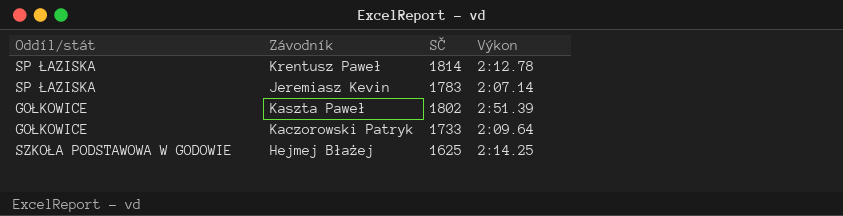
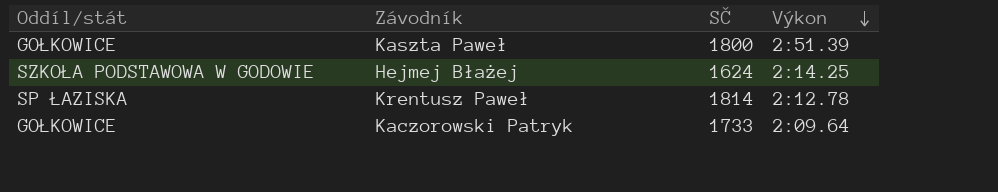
row order: none -> Výkon descending
row Jeremiasz Kevin: SP ŁAZISKA | 1783 | 2:07.14 -> none
Kaszta Paweł | SČ: 1802 -> 1800
Hejmej Błażej | SČ: 1625 -> 1624

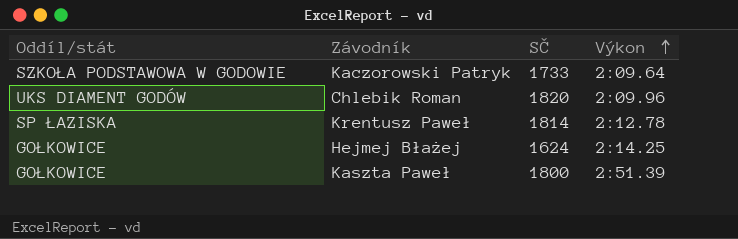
row order: Výkon descending -> Výkon ascending
Kaczorowski Patryk | Oddíl/stát: GOŁKOWICE -> SZKOŁA PODSTAWOWA W GODOWIE
row Chlebik Roman: none -> UKS DIAMENT GODÓW | 1820 | 2:09.96
Hejmej Błażej | Oddíl/stát: SZKOŁA PODSTAWOWA W GODOWIE -> GOŁKOWICE

